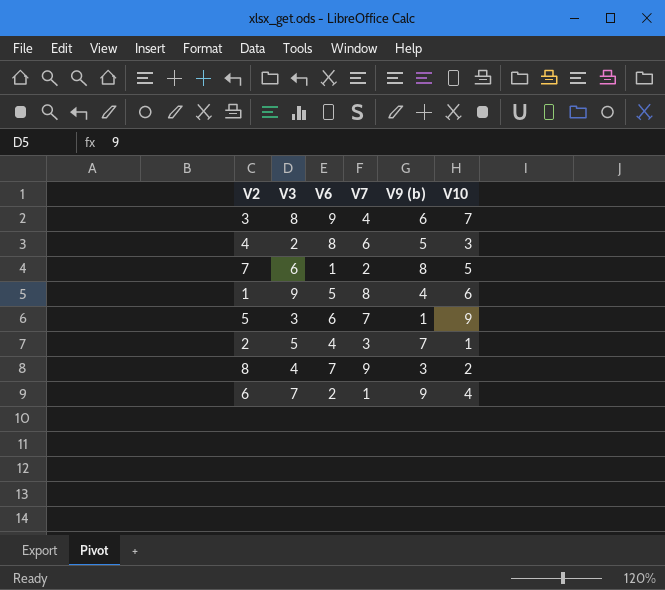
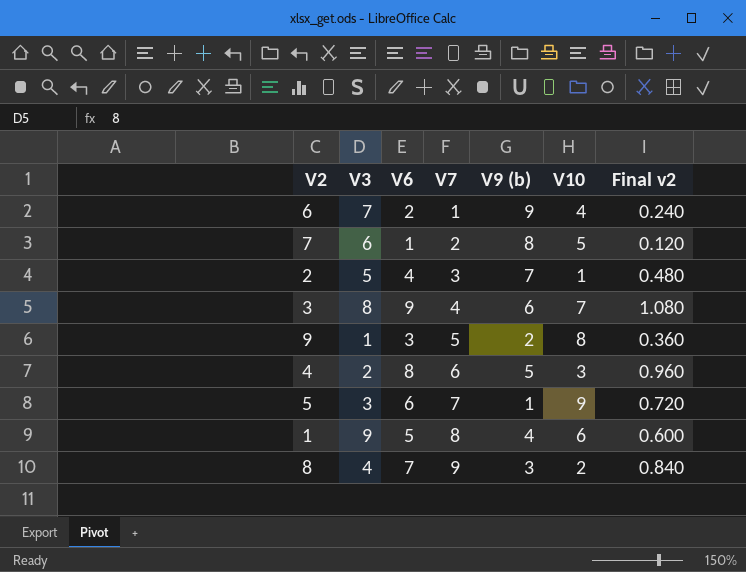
row order: none -> V7 ascending
column Final v2 | formula: none -> [V6] * 0.12
row 9: none -> 1 | 3 | 5 | 2 | 8 | 0.360

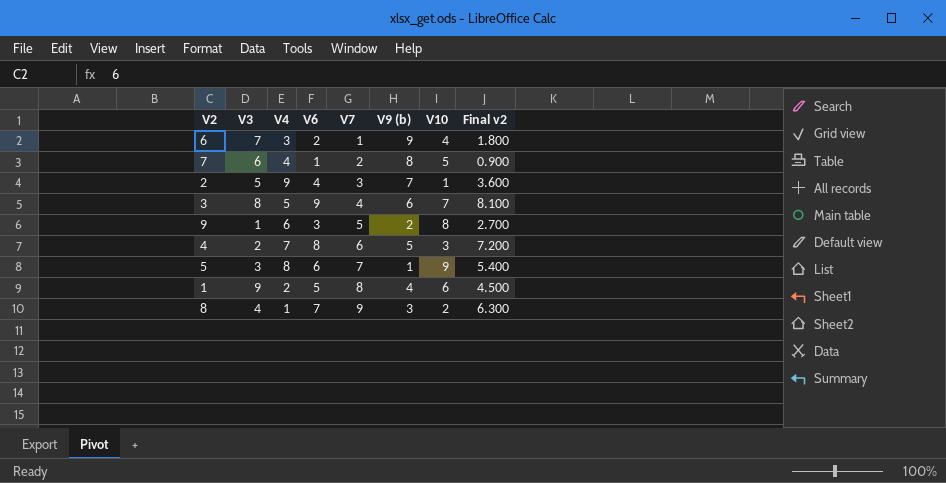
column V4 | position: none -> 3
column Final v2 | formula: [V6] * 0.12 -> [V6] * 0.9

